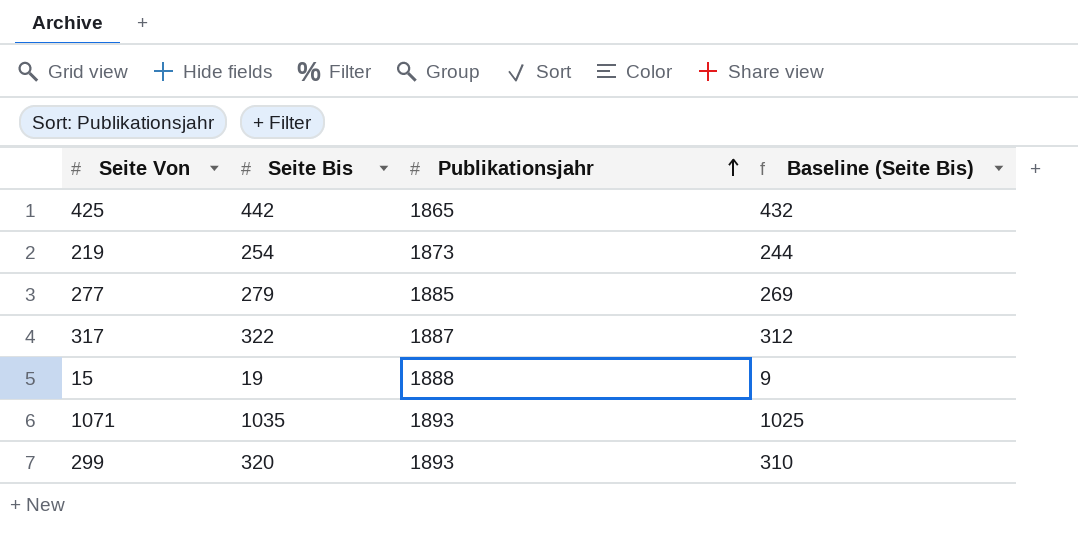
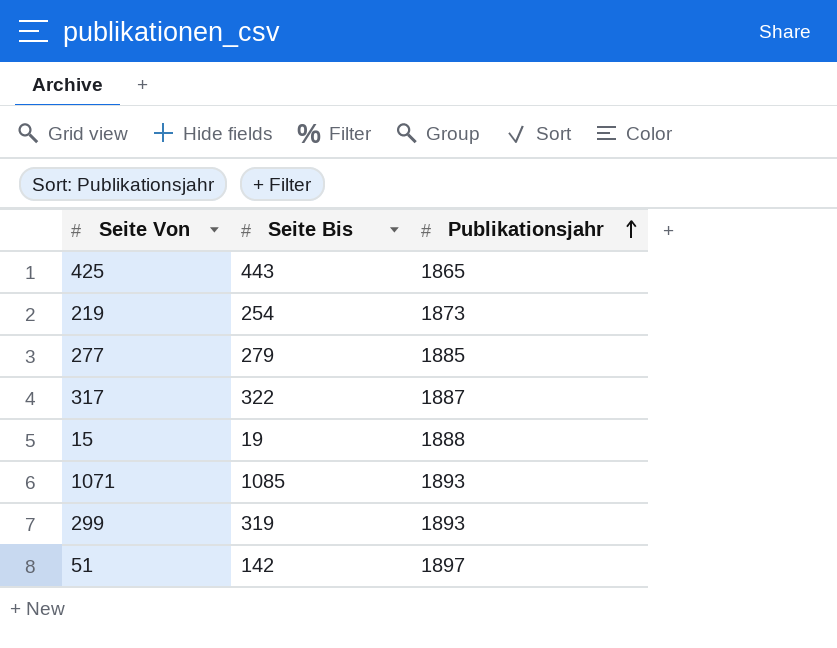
column Baseline (Seite Bis) | formula: [Seite Bis] - 10 -> none
425 | Seite Bis: 442 -> 443
1071 | Seite Bis: 1035 -> 1085
299 | Seite Bis: 320 -> 319
row 51: none -> 142 | 1897

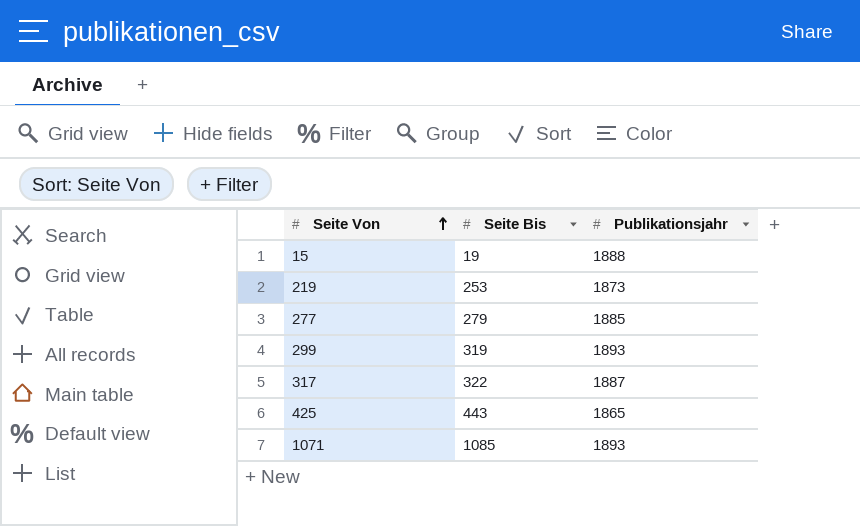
row order: Publikationsjahr ascending -> Seite Von ascending
row 51: 142 | 1897 -> none
219 | Seite Bis: 254 -> 253

